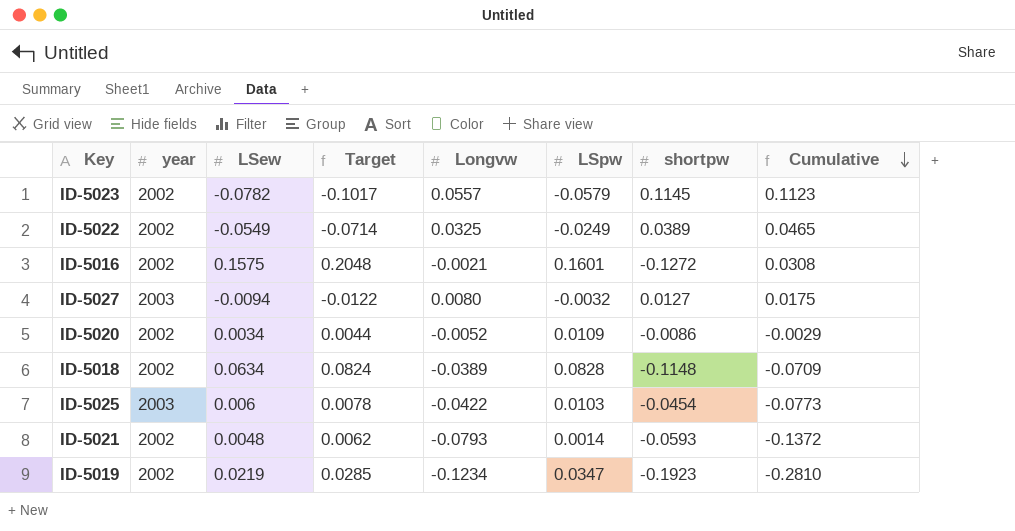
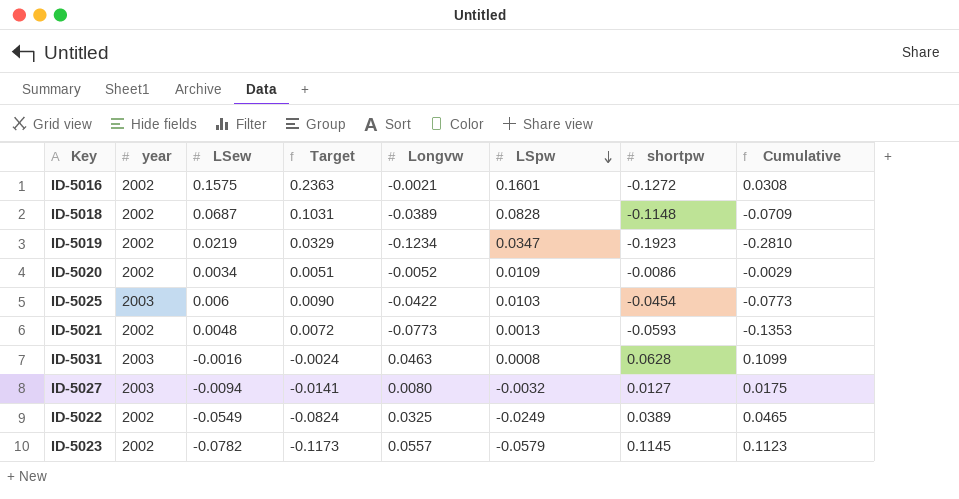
row order: Cumulative descending -> LSpw descending
column Target | formula: [LSew] * 1.3 -> [LSew] * 1.5
ID-5018 | LSew: 0.0634 -> 0.0687
ID-5021 | Longvw: -0.0793 -> -0.0773
ID-5021 | LSpw: 0.0014 -> 0.0013
ID-5021 | Cumulative: -0.1372 -> -0.1353
row ID-5031: none -> 2003 | -0.0016 | -0.0024 | 0.0463 | 0.0008 | 0.0628 | 0.1099

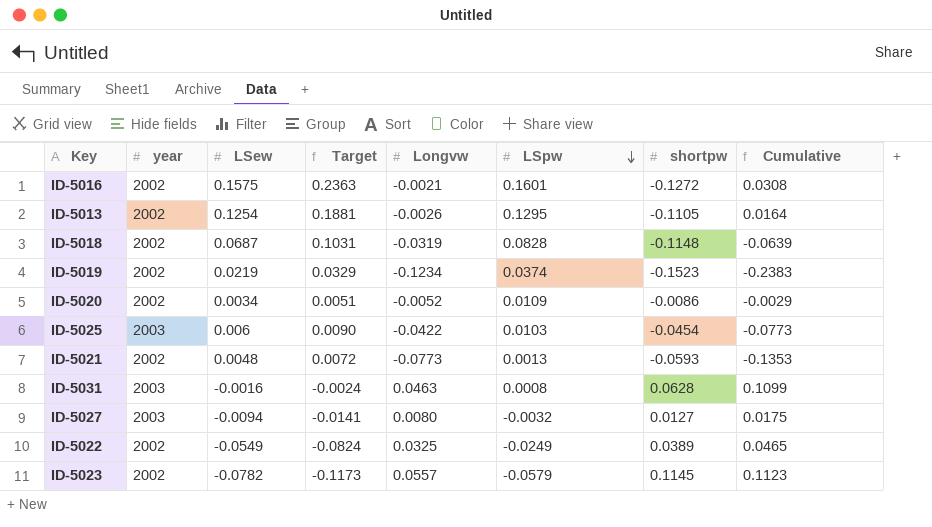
row ID-5013: none -> 2002 | 0.1254 | 0.1881 | -0.0026 | 0.1295 | -0.1105 | 0.0164
ID-5018 | Longvw: -0.0389 -> -0.0319
ID-5018 | Cumulative: -0.0709 -> -0.0639
ID-5019 | LSpw: 0.0347 -> 0.0374
ID-5019 | shortpw: -0.1923 -> -0.1523
ID-5019 | Cumulative: -0.2810 -> -0.2383

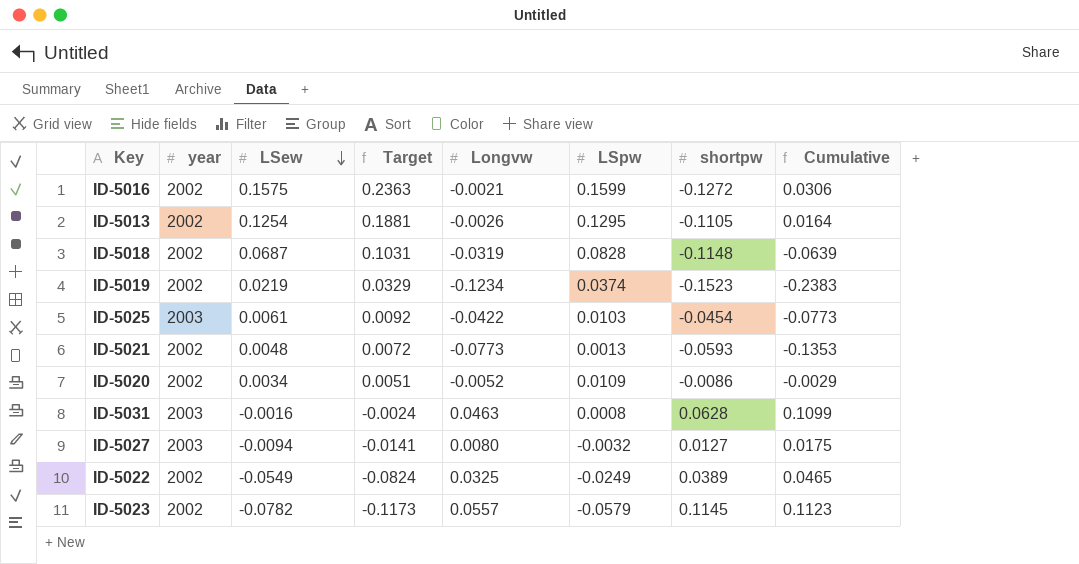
row order: LSpw descending -> LSew descending
ID-5016 | LSpw: 0.1601 -> 0.1599
ID-5016 | Cumulative: 0.0308 -> 0.0306
ID-5025 | LSew: 0.006 -> 0.0061
ID-5025 | Target: 0.0090 -> 0.0092

